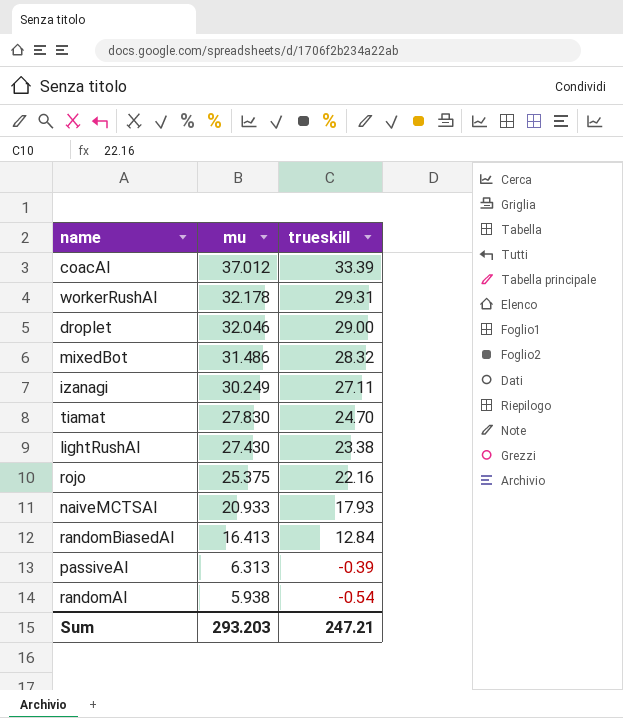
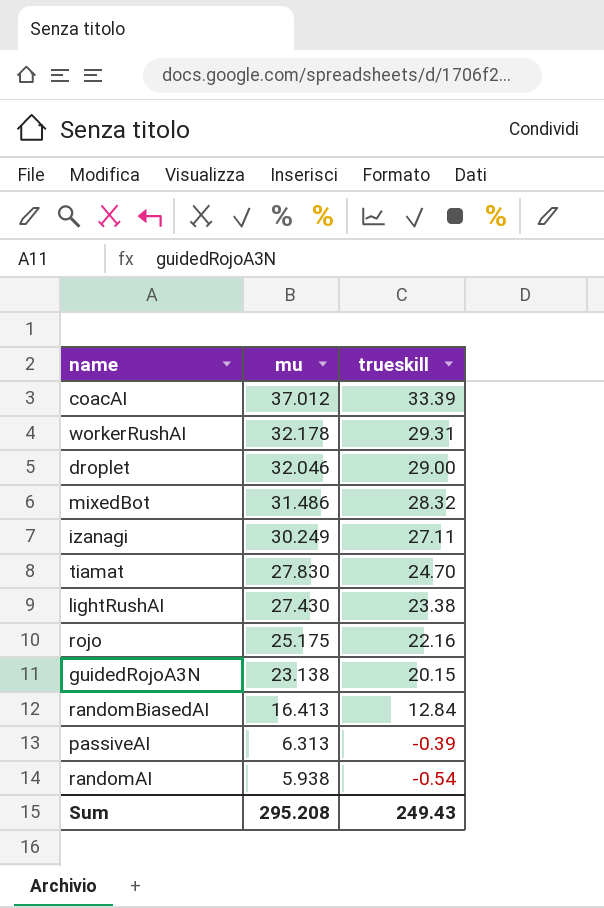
row naiveMCTSAI: 20.933 | 17.93 -> none
rojo | mu: 25.375 -> 25.175
row guidedRojoA3N: none -> 23.138 | 20.15
Sum | mu: 293.203 -> 295.208
Sum | trueskill: 247.21 -> 249.43

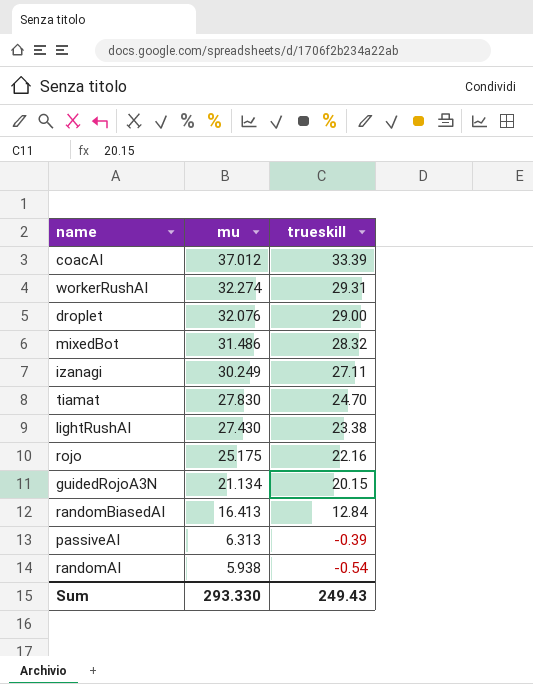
workerRushAI | mu: 32.178 -> 32.274
droplet | mu: 32.046 -> 32.076
guidedRojoA3N | mu: 23.138 -> 21.134
Sum | mu: 295.208 -> 293.330

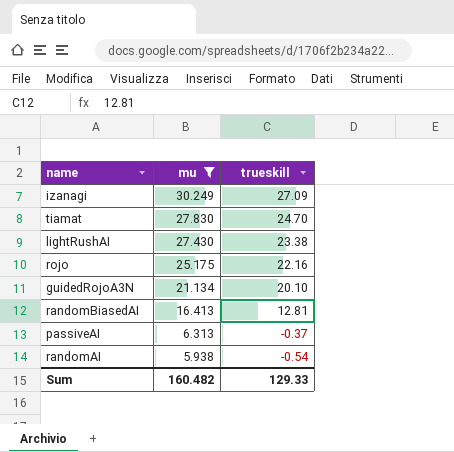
filter: none -> mu <= 30.249
izanagi | trueskill: 27.11 -> 27.09
guidedRojoA3N | trueskill: 20.15 -> 20.10
randomBiasedAI | trueskill: 12.84 -> 12.81
passiveAI | trueskill: -0.39 -> -0.37
Sum | mu: 293.330 -> 160.482
Sum | trueskill: 249.43 -> 129.33

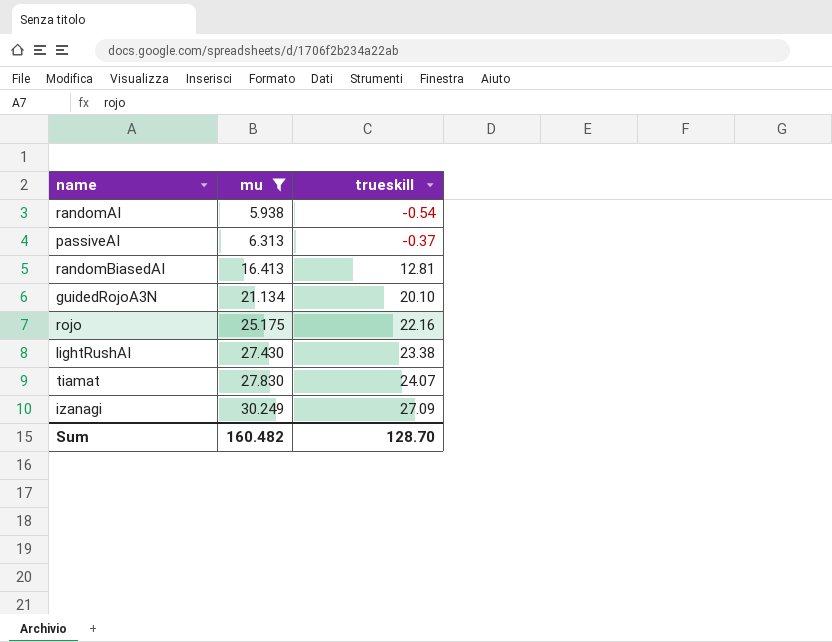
row order: mu descending -> mu ascending
tiamat | trueskill: 24.70 -> 24.07
Sum | trueskill: 129.33 -> 128.70

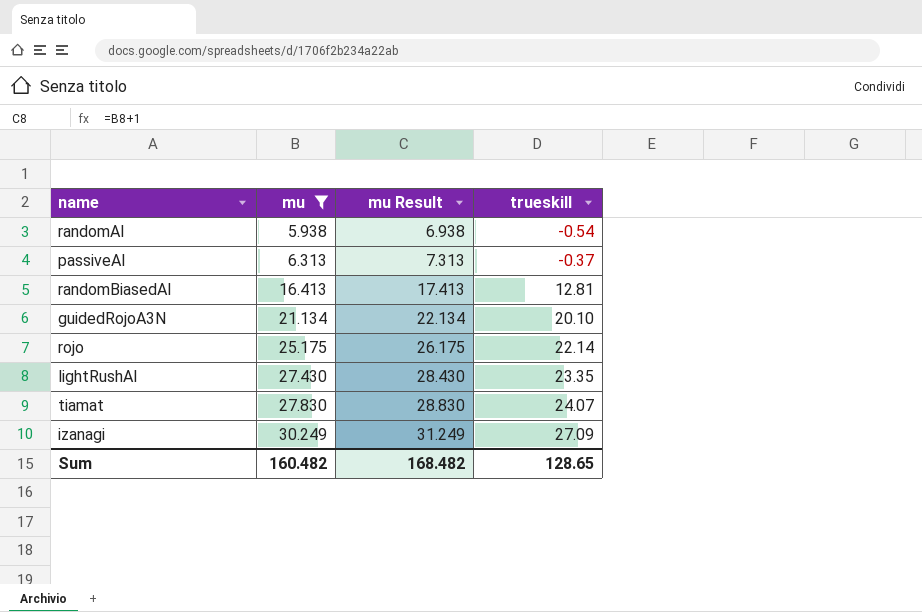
column mu Result | formula: none -> [mu] + 1
rojo | trueskill: 22.16 -> 22.14
lightRushAI | trueskill: 23.38 -> 23.35
Sum | trueskill: 128.70 -> 128.65

